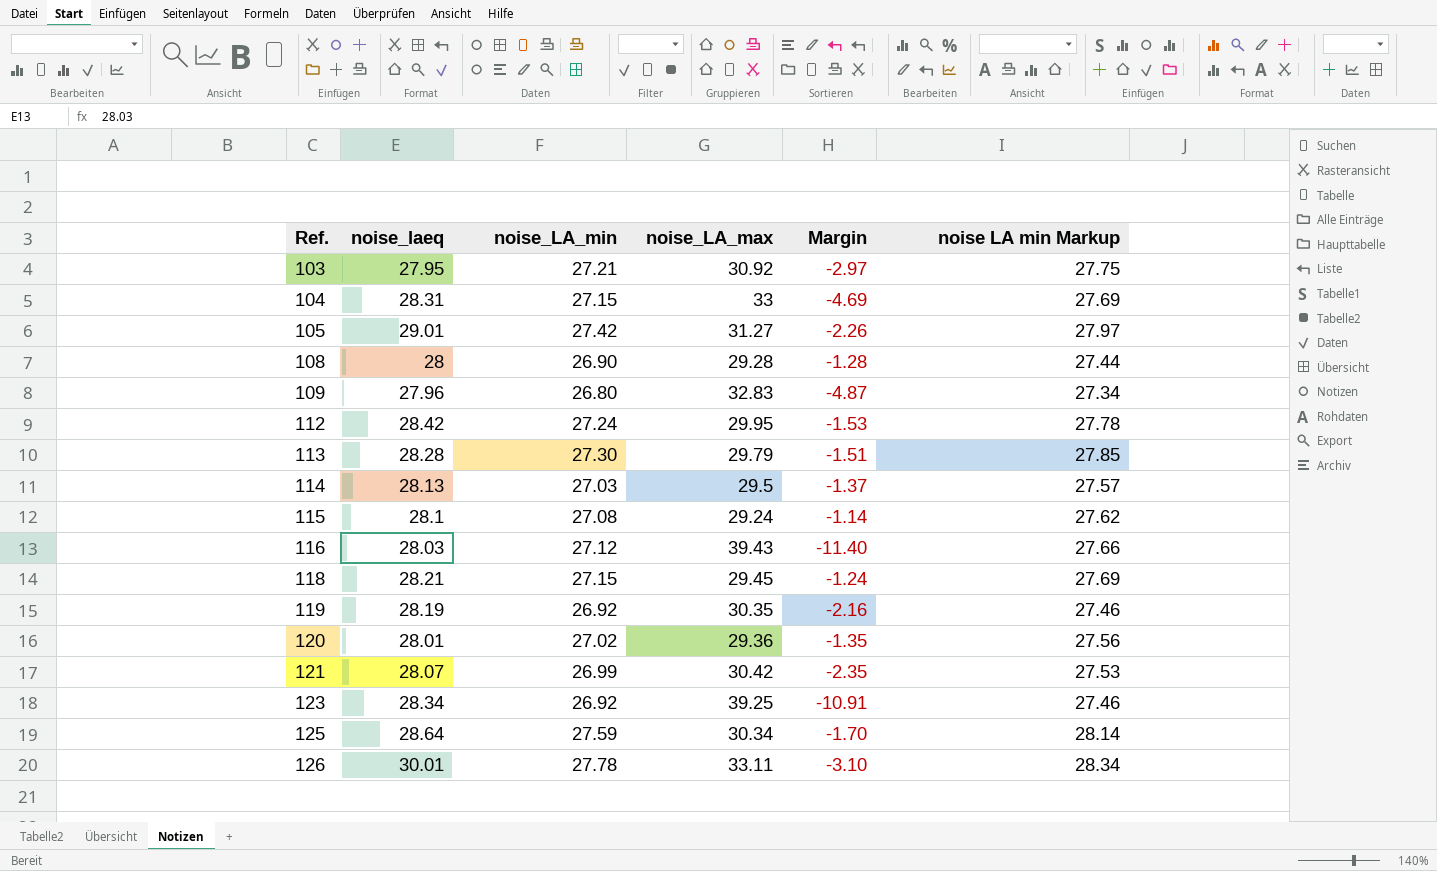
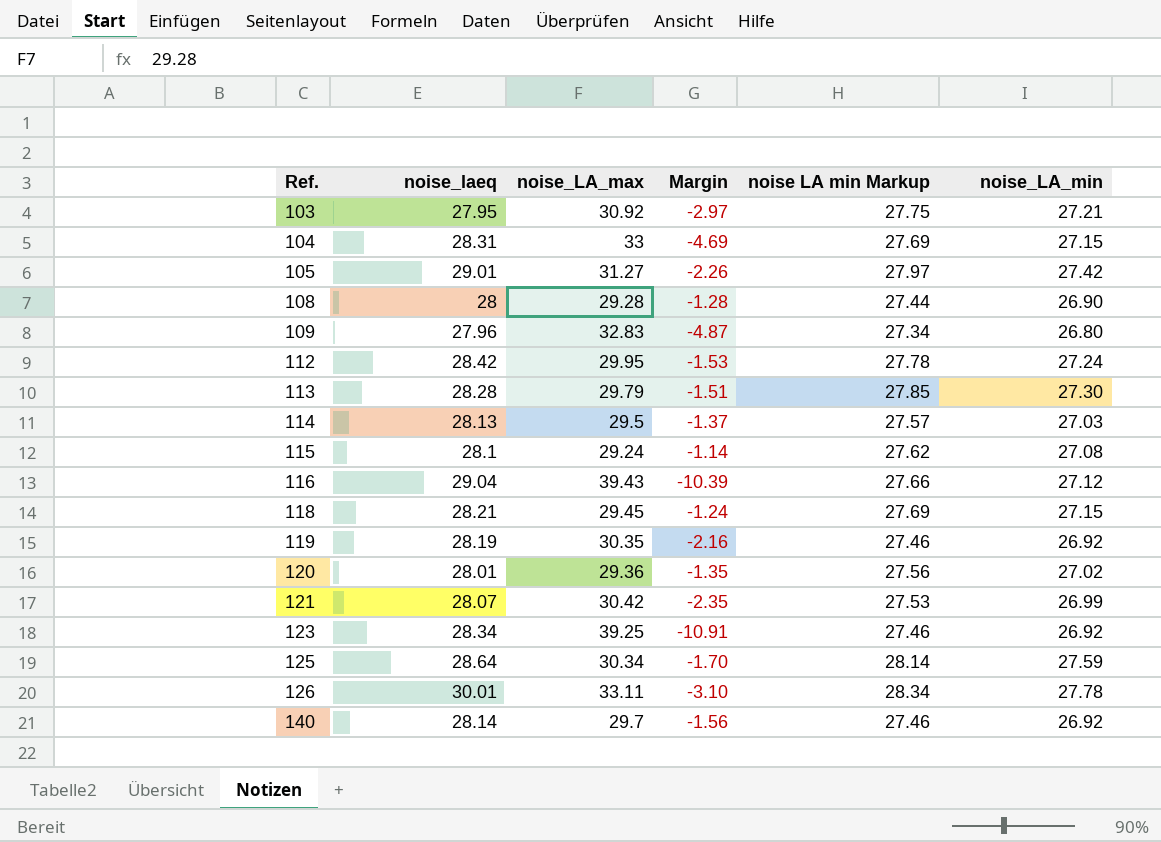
column noise_LA_min | position: 3 -> 6
116 | noise_laeq: 28.03 -> 29.04
116 | Margin: -11.40 -> -10.39
row 140: none -> 28.14 | 29.7 | -1.56 | 27.46 | 26.92

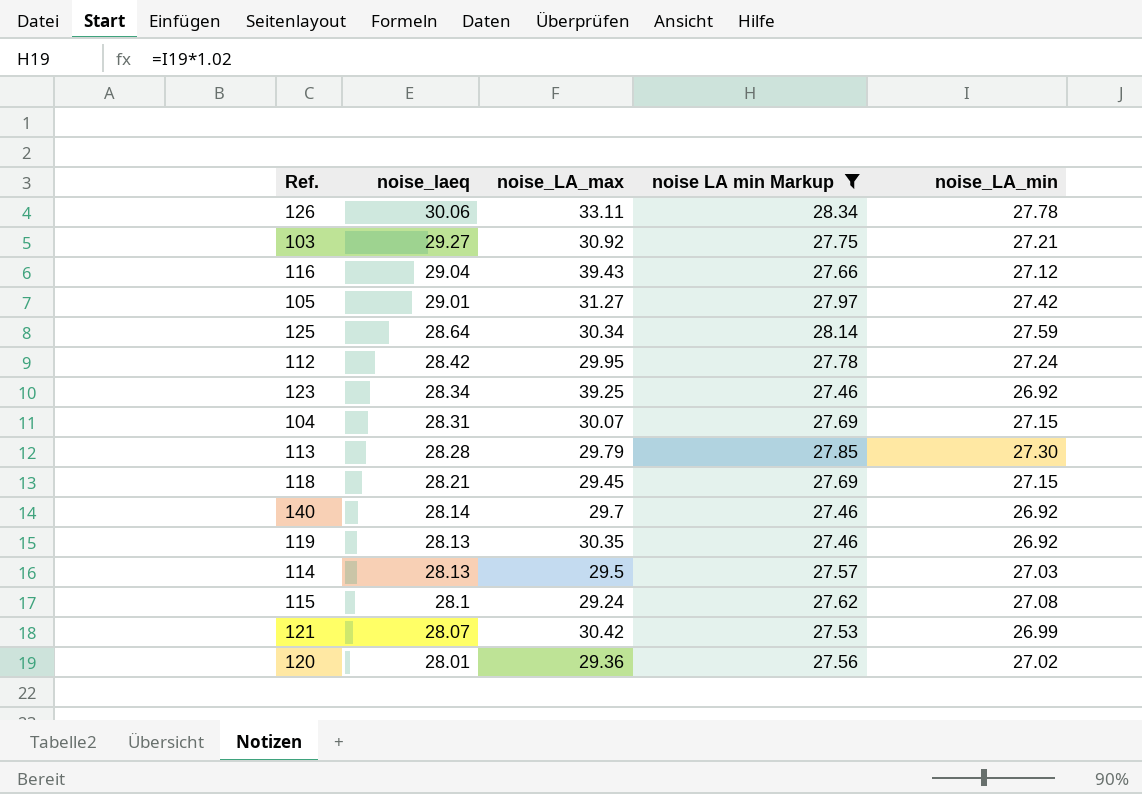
filter: none -> noise LA min Markup >= 27.46
row order: Ref. ascending -> noise_laeq descending
column Margin | formula: [noise_laeq] - [noise_LA_max] -> none
126 | noise_laeq: 30.01 -> 30.06
103 | noise_laeq: 27.95 -> 29.27
104 | noise_LA_max: 33 -> 30.07
119 | noise_laeq: 28.19 -> 28.13

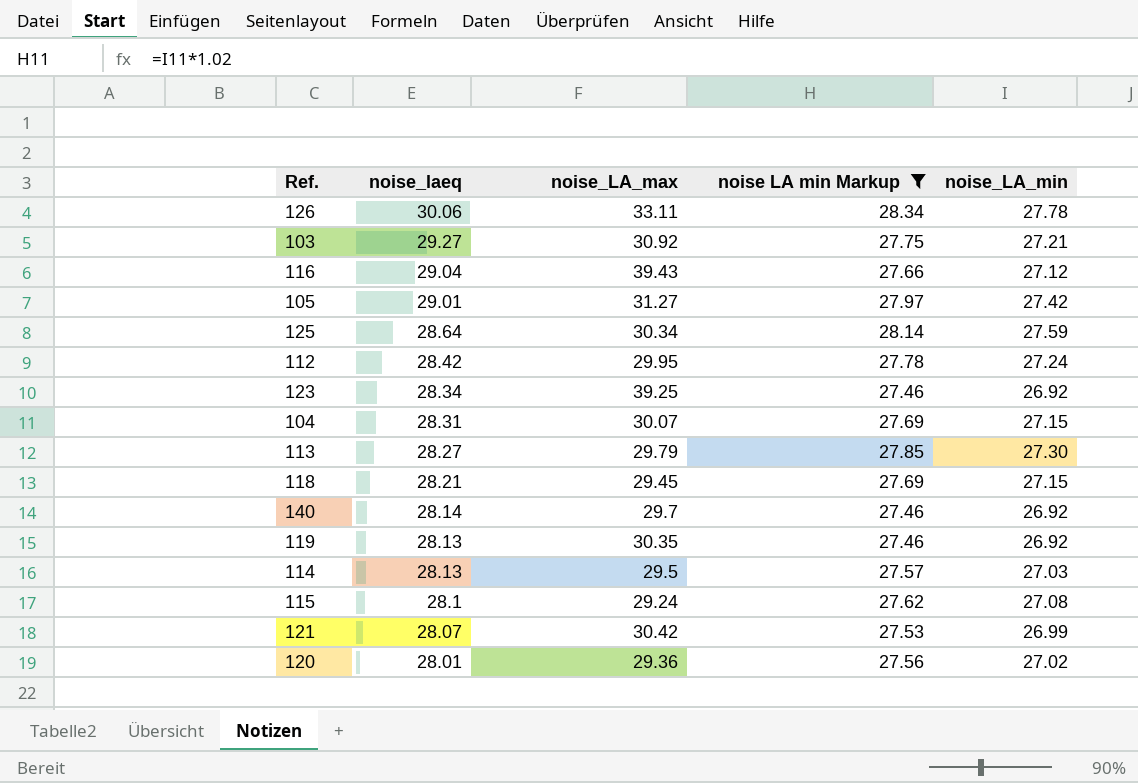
113 | noise_laeq: 28.28 -> 28.27

